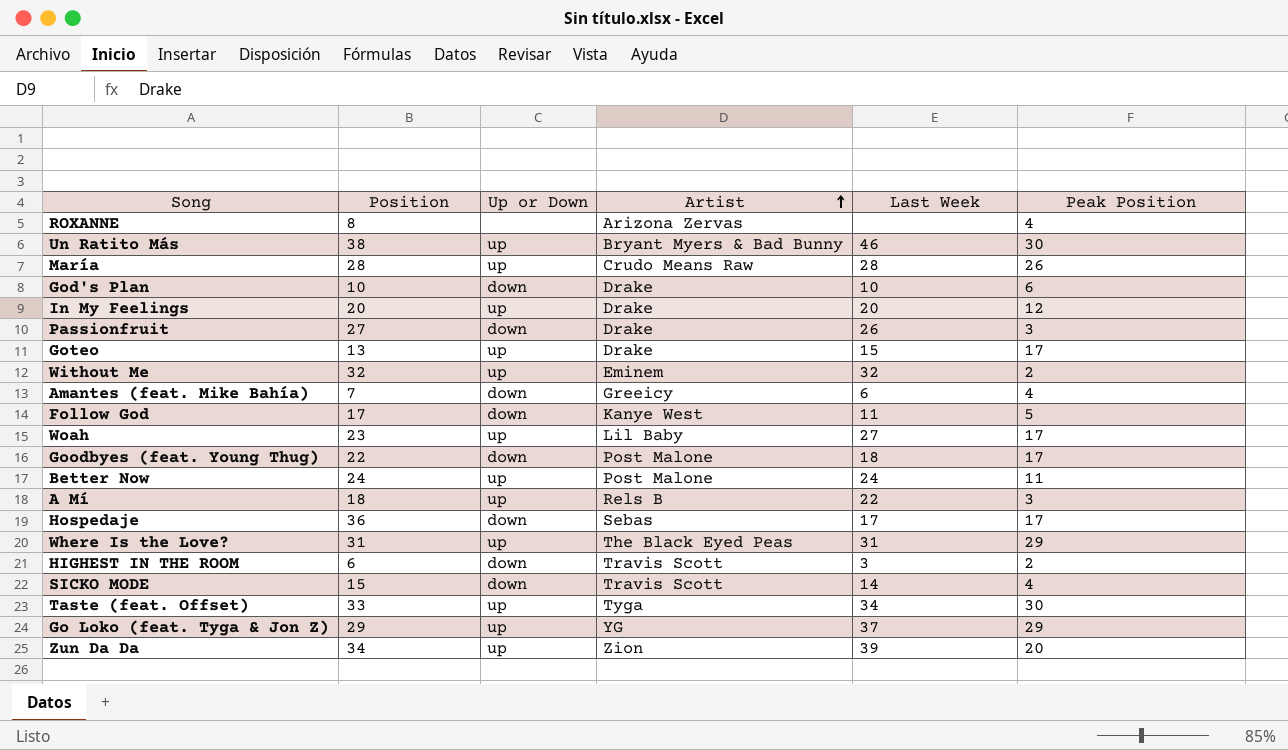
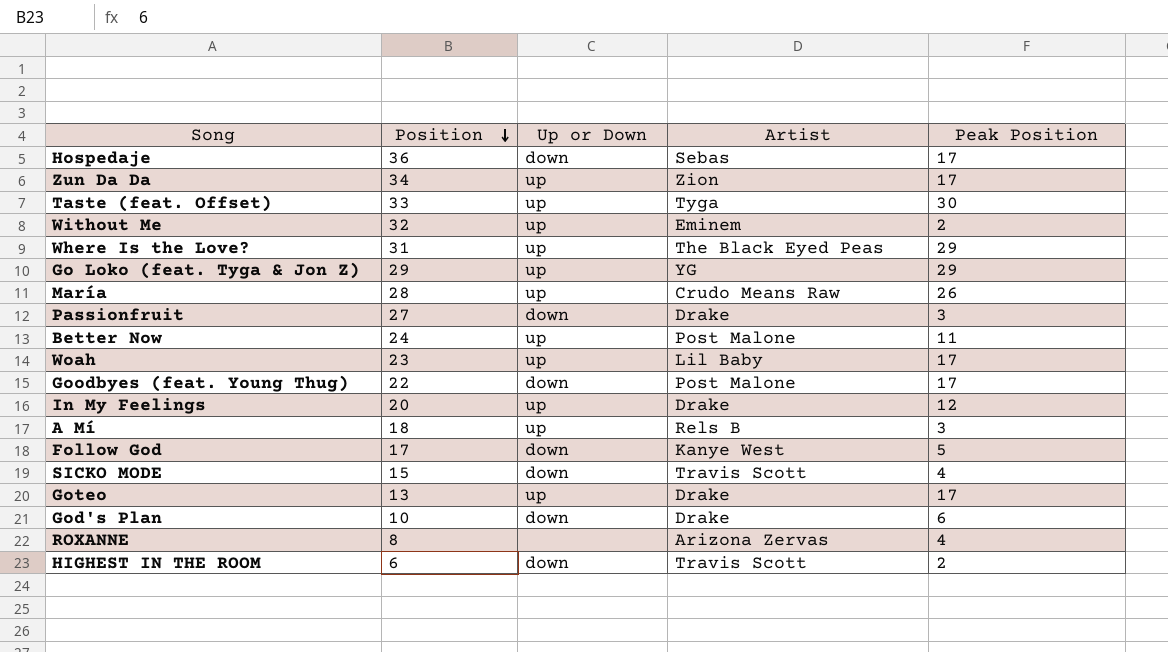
row order: Artist ascending -> Position descending
column Last Week | position: 5 -> none
row Un Ratito Más: 38 | up | Bryant Myers & Bad Bunny | 46 | 30 -> none
row Amantes (feat. Mike Bahía): 7 | down | Greeicy | 6 | 4 -> none
Zun Da Da | Peak Position: 20 -> 17

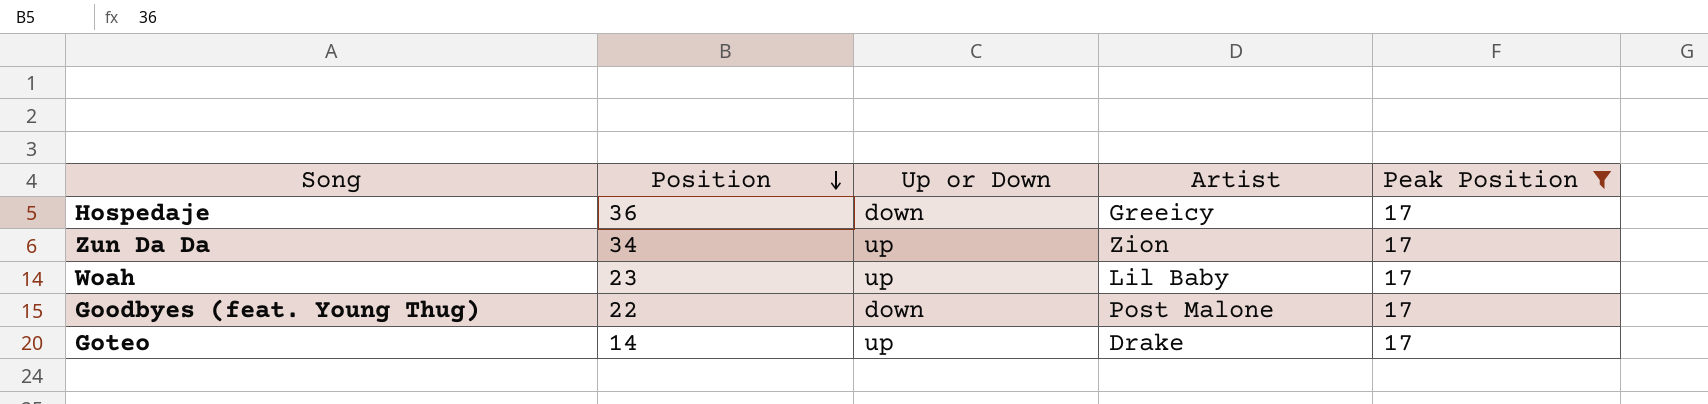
filter: none -> Peak Position = 17
Hospedaje | Artist: Sebas -> Greeicy
Goteo | Position: 13 -> 14

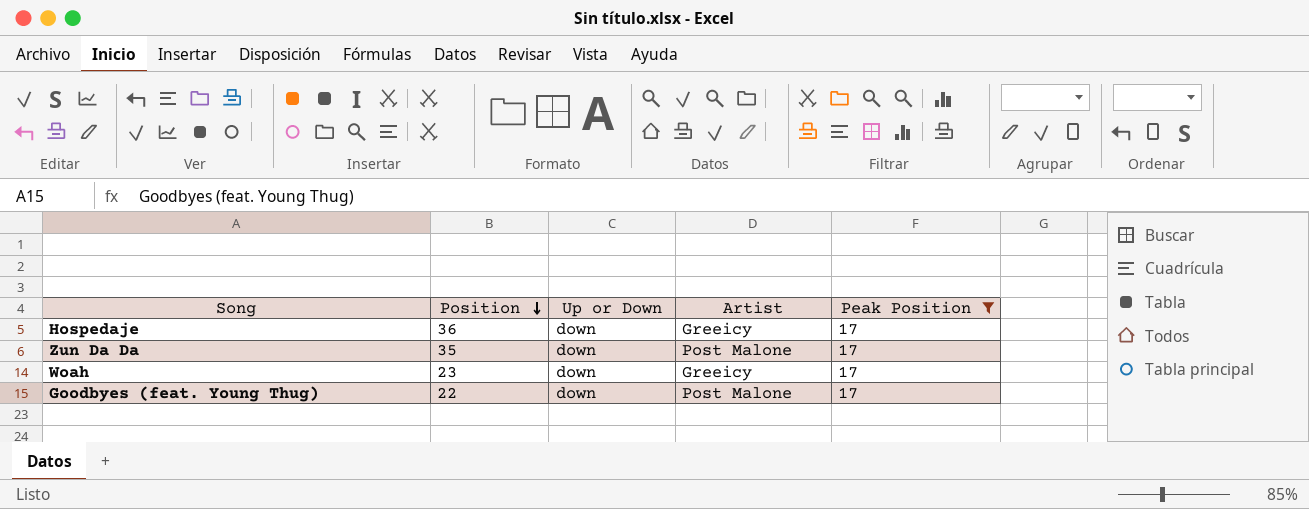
row Goteo: 14 | up | Drake | 17 -> none
Zun Da Da | Position: 34 -> 35
Zun Da Da | Up or Down: up -> down
Zun Da Da | Artist: Zion -> Post Malone
Woah | Up or Down: up -> down
Woah | Artist: Lil Baby -> Greeicy

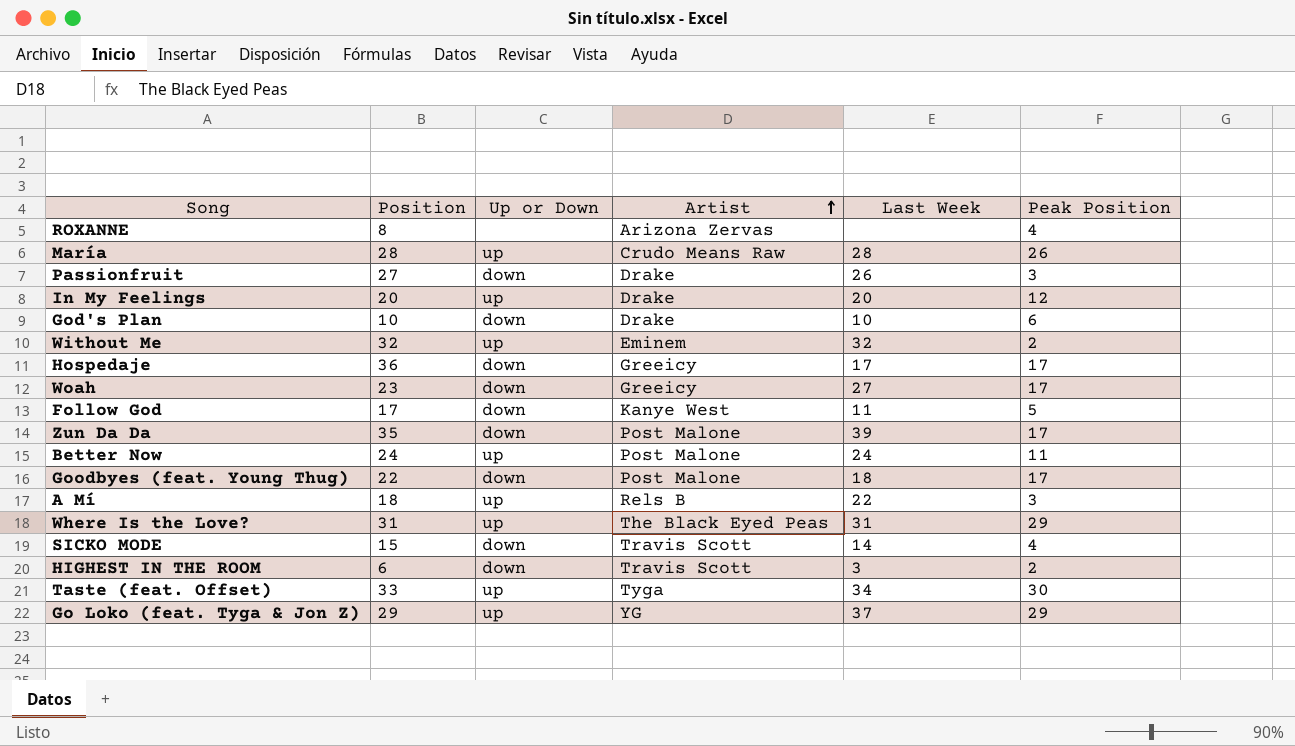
filter: Peak Position = 17 -> none
row order: Position descending -> Artist ascending
column Last Week | position: none -> 5

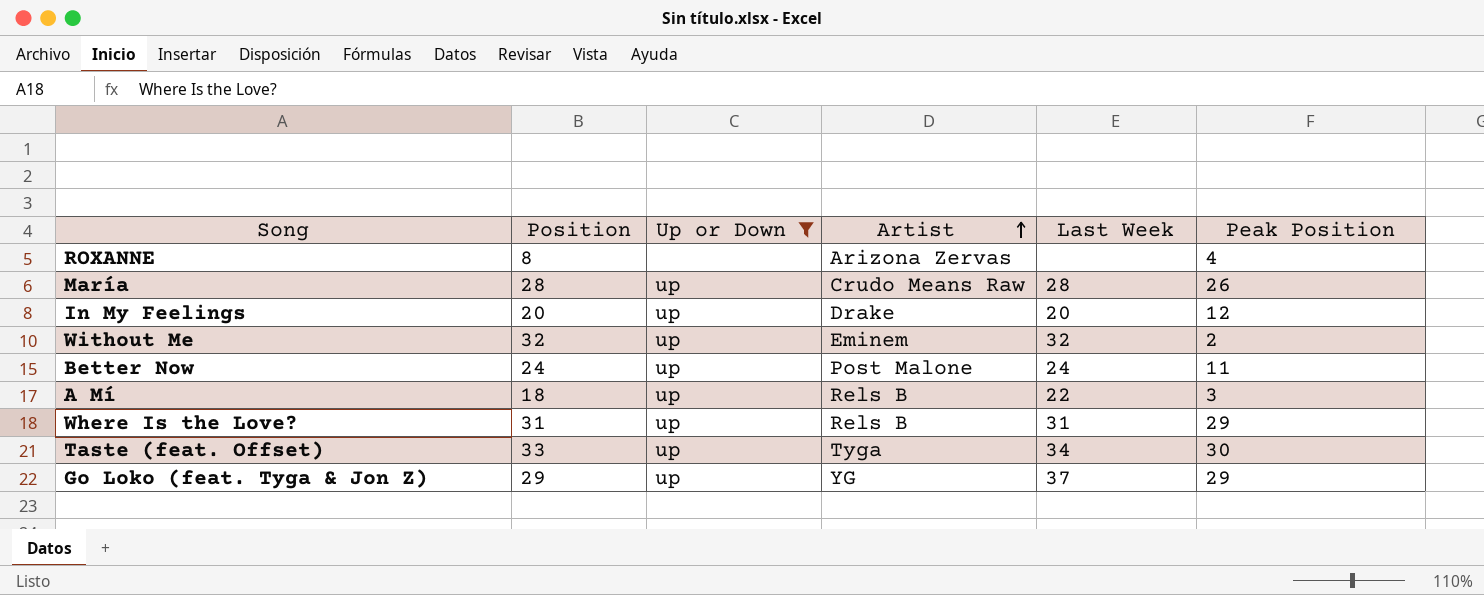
filter: none -> Up or Down != down
Where Is the Love? | Artist: The Black Eyed Peas -> Rels B

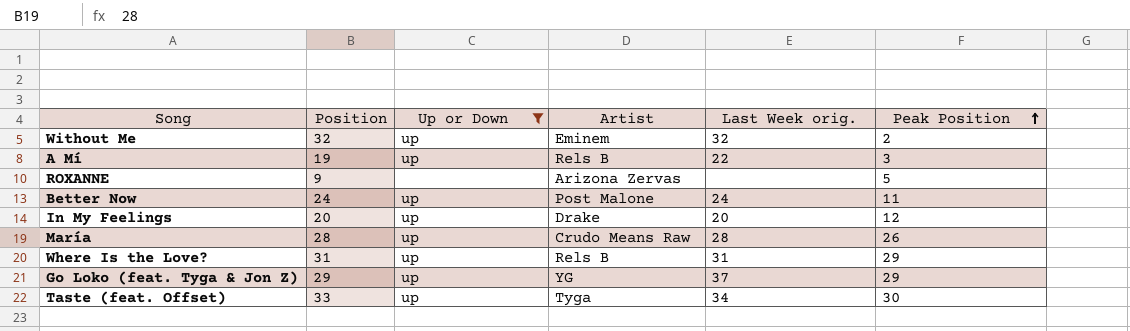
row order: Artist ascending -> Peak Position ascending
column name: Last Week -> Last Week orig.
A Mí | Position: 18 -> 19
ROXANNE | Position: 8 -> 9
ROXANNE | Peak Position: 4 -> 5

